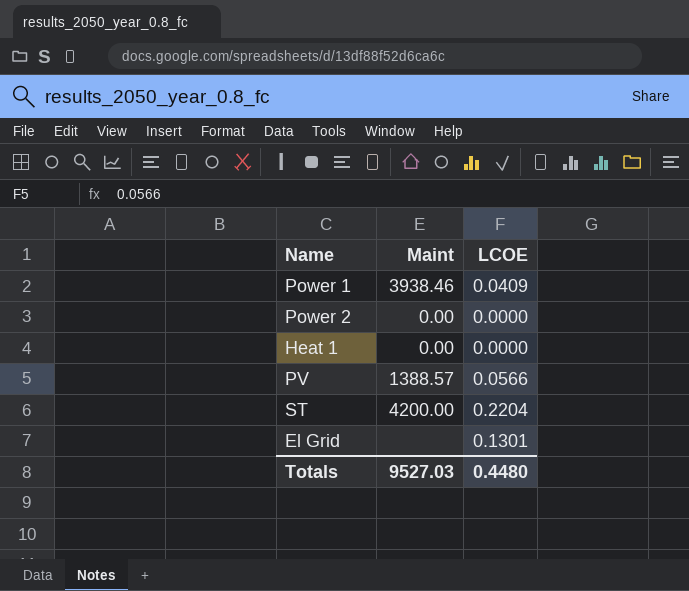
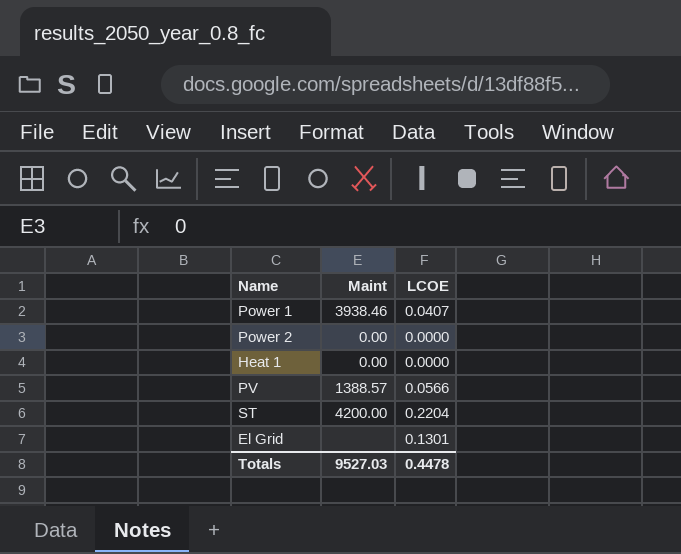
Power 1 | LCOE: 0.0409 -> 0.0407
Totals | LCOE: 0.4480 -> 0.4478

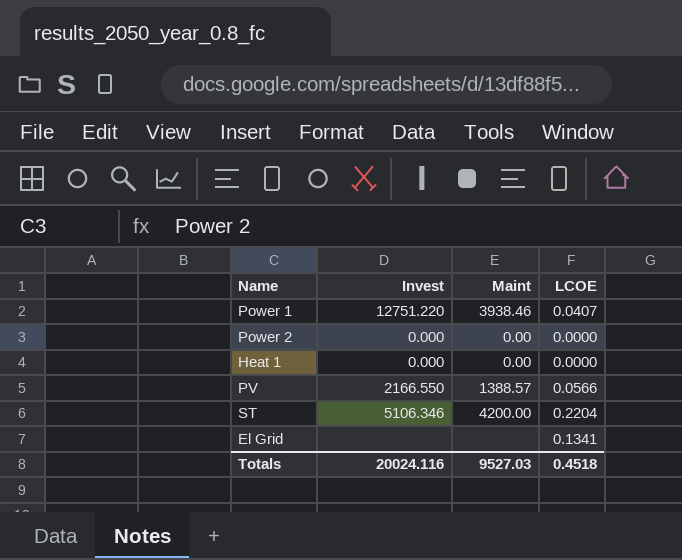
column Invest | position: none -> 2
El Grid | LCOE: 0.1301 -> 0.1341
Totals | LCOE: 0.4478 -> 0.4518

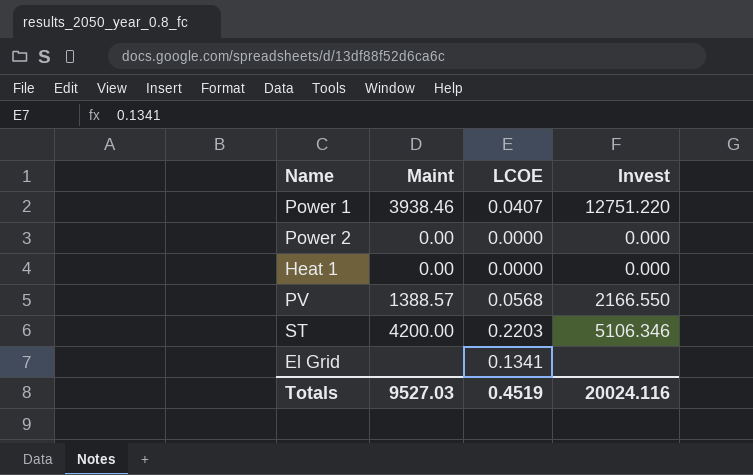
column Invest | position: 2 -> 4
PV | LCOE: 0.0566 -> 0.0568
ST | LCOE: 0.2204 -> 0.2203
Totals | LCOE: 0.4518 -> 0.4519

